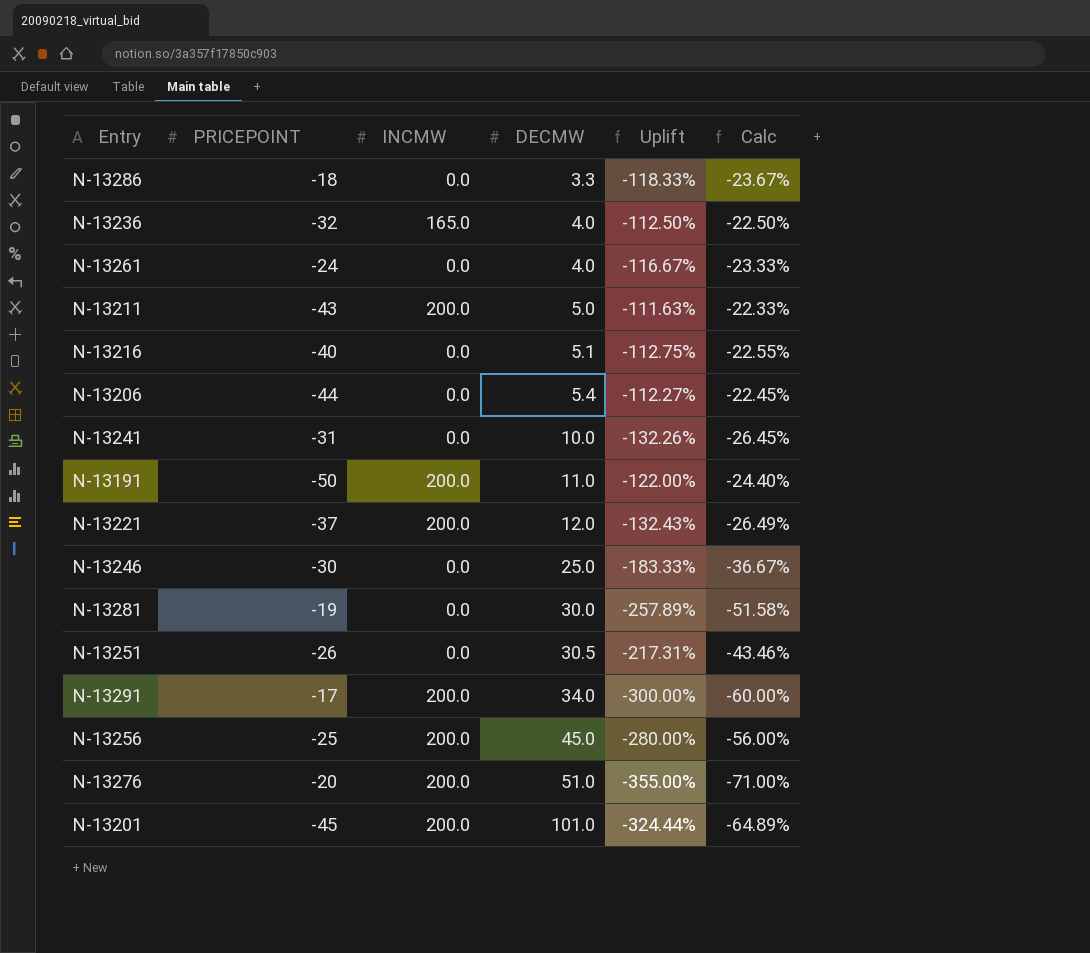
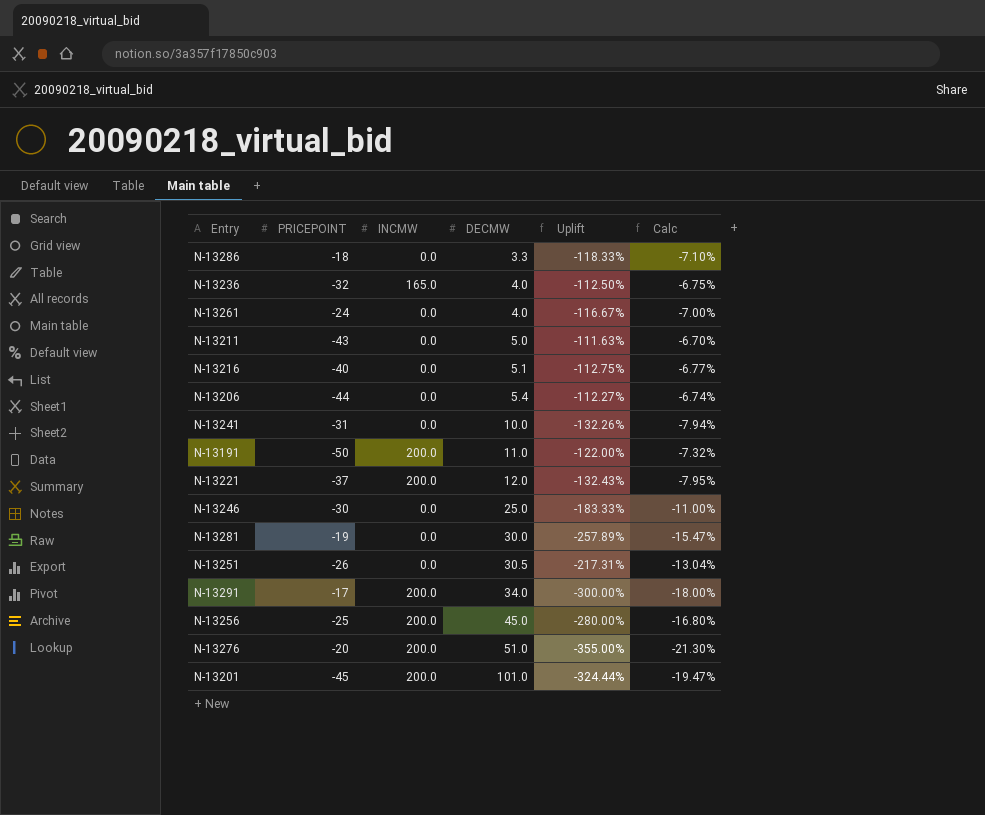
column Calc | formula: [Uplift] * 0.2 -> [Uplift] * 0.06
N-13211 | INCMW: 200.0 -> 0.0

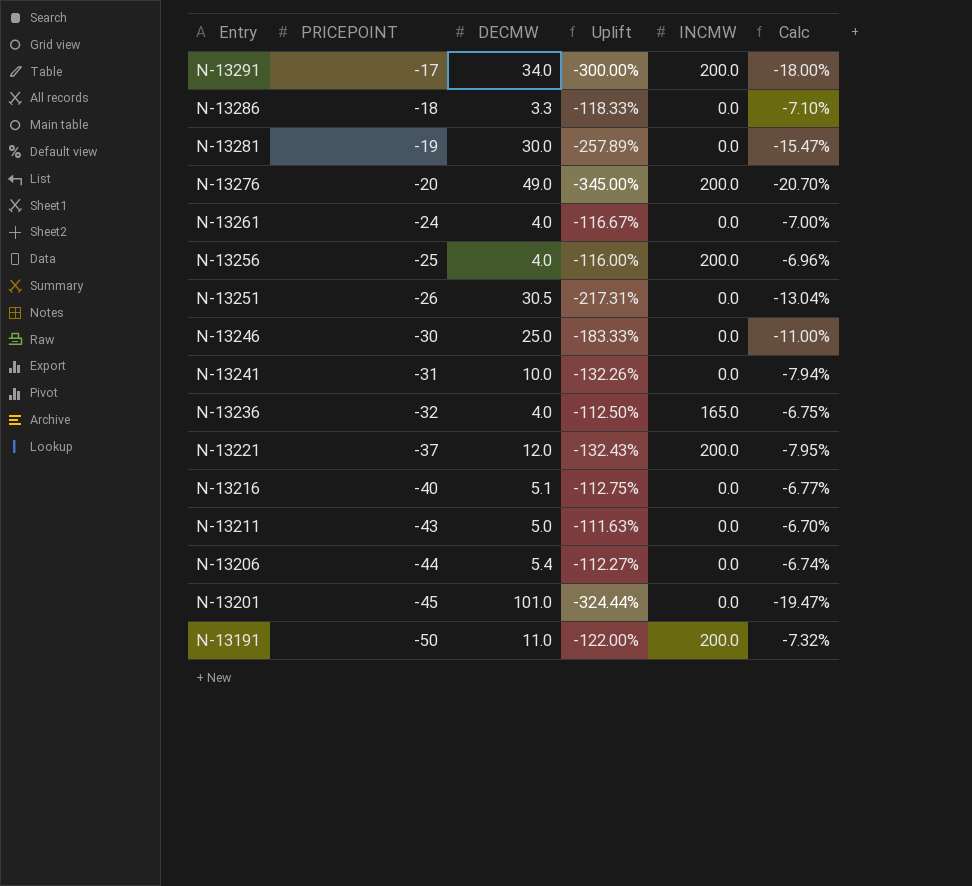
row order: DECMW ascending -> Entry descending
column INCMW | position: 3 -> 5
N-13276 | DECMW: 51.0 -> 49.0
N-13276 | Uplift: -355.00% -> -345.00%
N-13276 | Calc: -21.30% -> -20.70%
N-13256 | DECMW: 45.0 -> 4.0
N-13256 | Uplift: -280.00% -> -116.00%
N-13256 | Calc: -16.80% -> -6.96%
N-13201 | INCMW: 200.0 -> 0.0

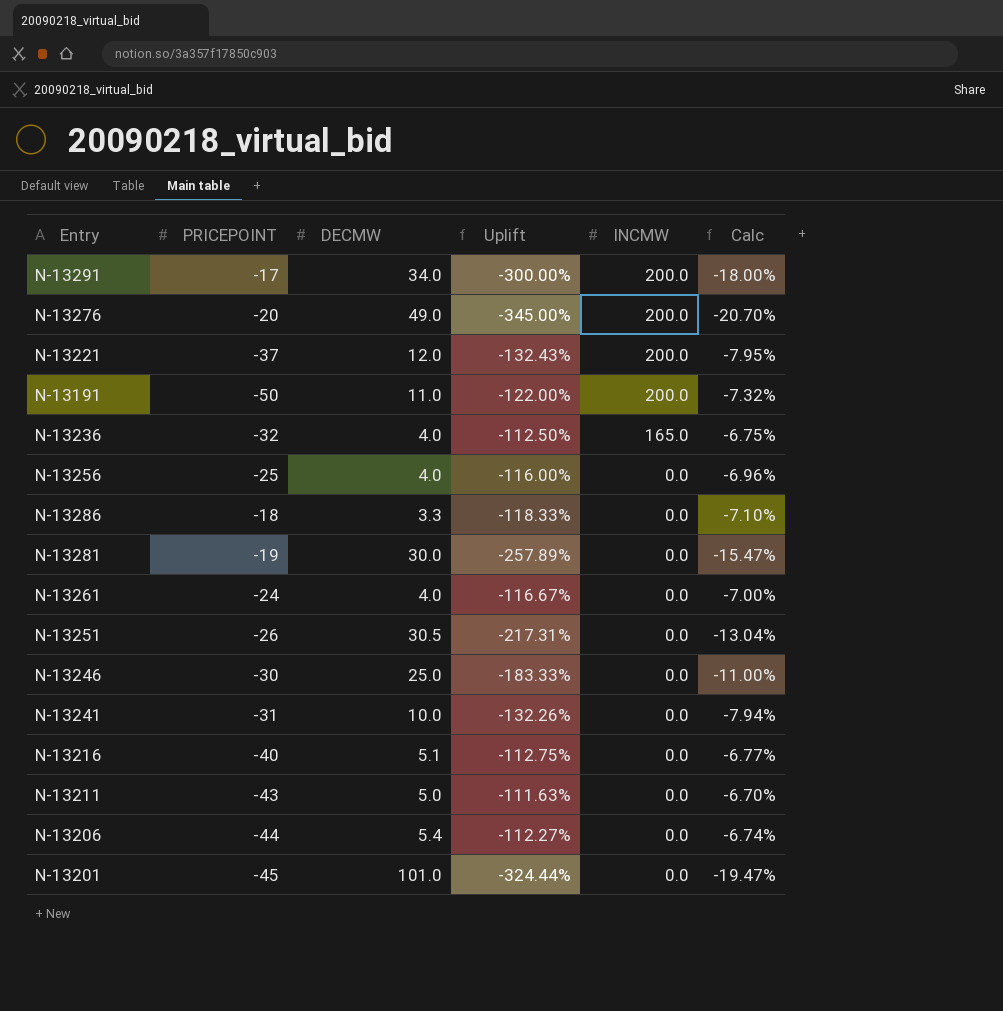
row order: Entry descending -> INCMW descending
N-13256 | INCMW: 200.0 -> 0.0

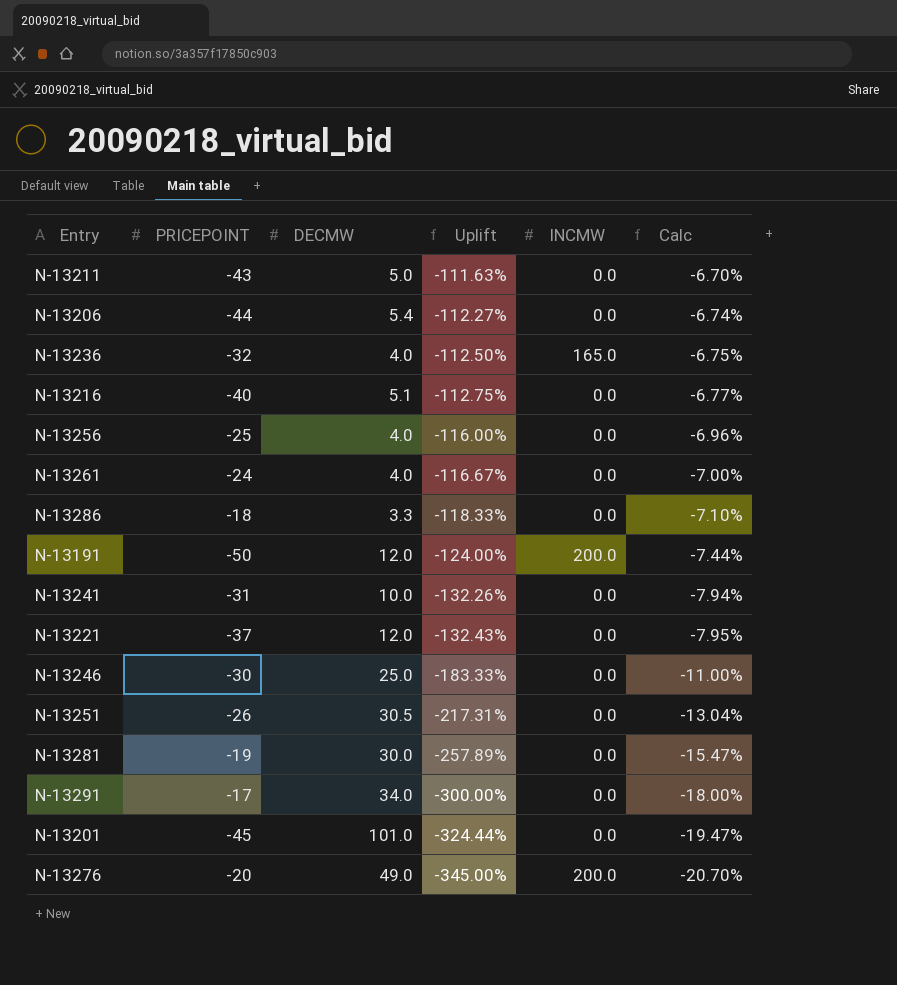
row order: INCMW descending -> Uplift descending
N-13191 | DECMW: 11.0 -> 12.0
N-13191 | Uplift: -122.00% -> -124.00%
N-13191 | Calc: -7.32% -> -7.44%
N-13221 | INCMW: 200.0 -> 0.0
N-13291 | INCMW: 200.0 -> 0.0

